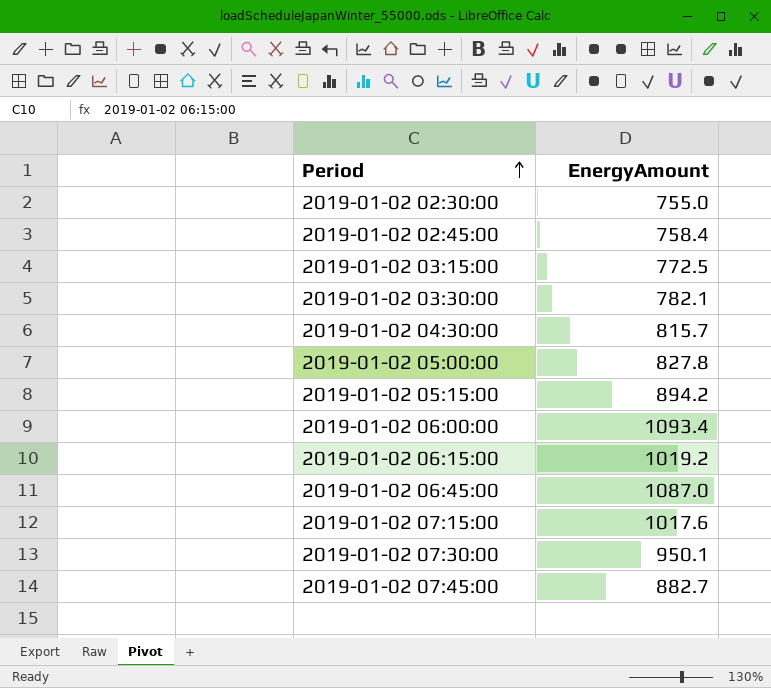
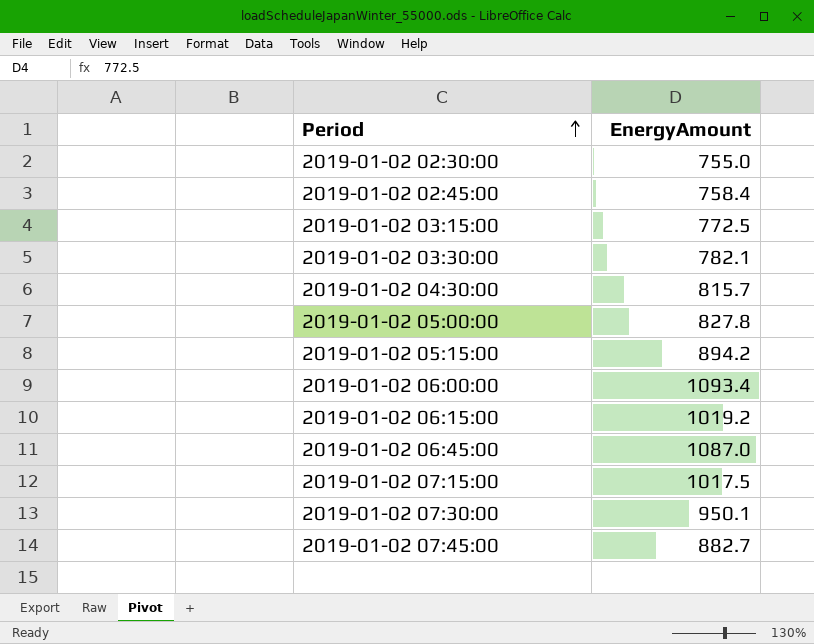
2019-01-02 07:15:00 | EnergyAmount: 1017.6 -> 1017.5

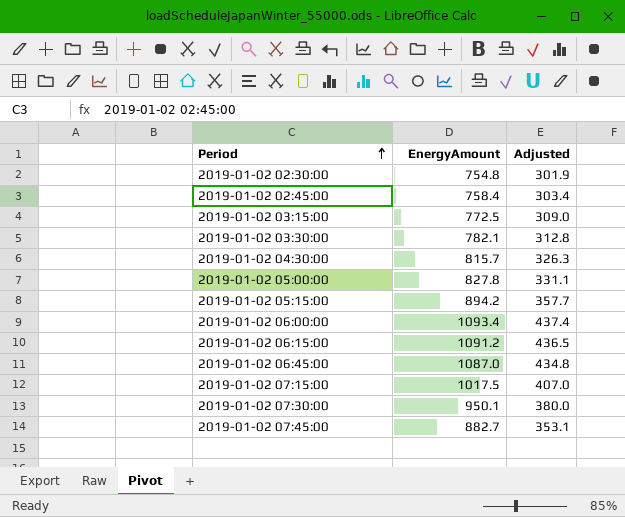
column Adjusted | formula: none -> [EnergyAmount] * 0.4
2019-01-02 02:30:00 | EnergyAmount: 755.0 -> 754.8
2019-01-02 06:15:00 | EnergyAmount: 1019.2 -> 1091.2

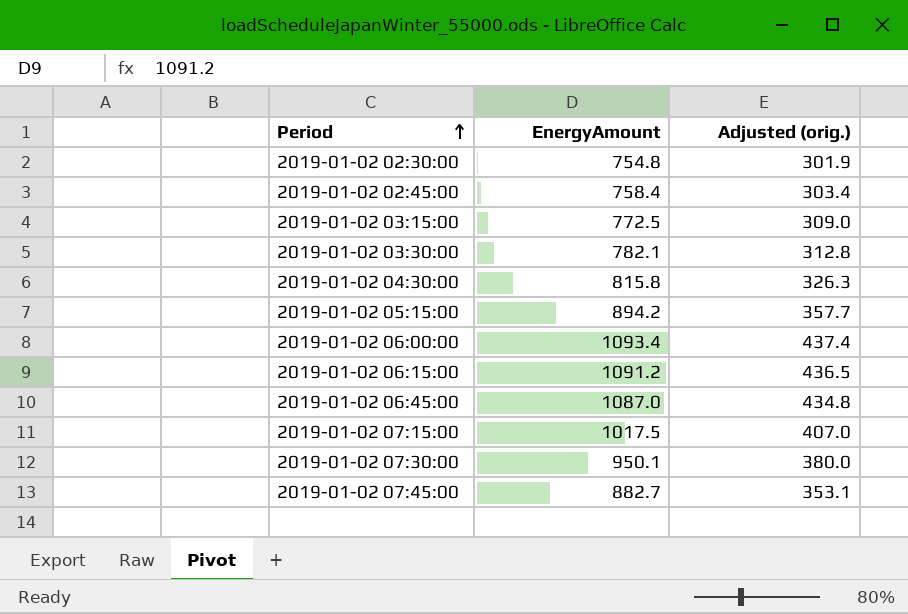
column name: Adjusted -> Adjusted (orig.)
row 2019-01-02 05:00:00: 827.8 | 331.1 -> none
2019-01-02 04:30:00 | EnergyAmount: 815.7 -> 815.8

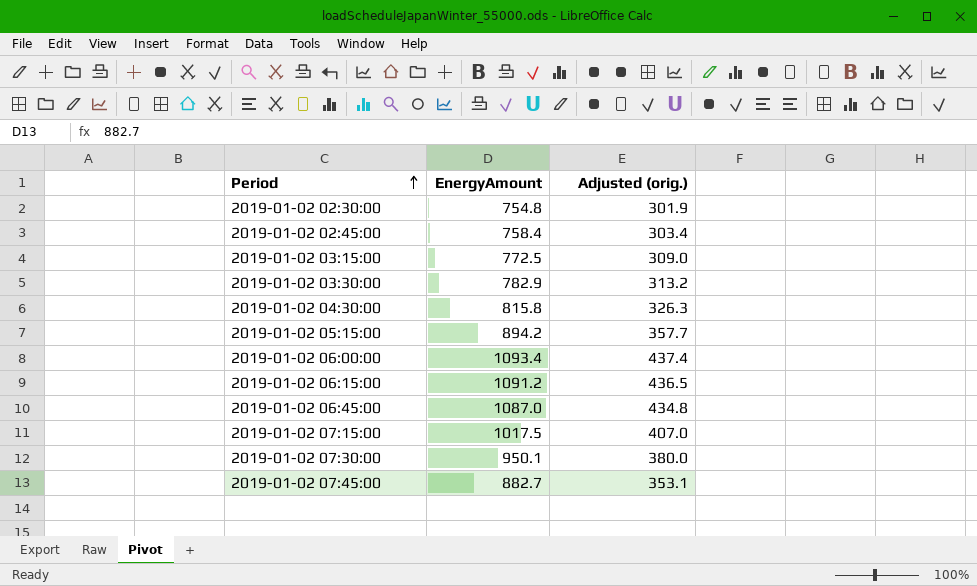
2019-01-02 03:30:00 | EnergyAmount: 782.1 -> 782.9
2019-01-02 03:30:00 | Adjusted (orig.): 312.8 -> 313.2

